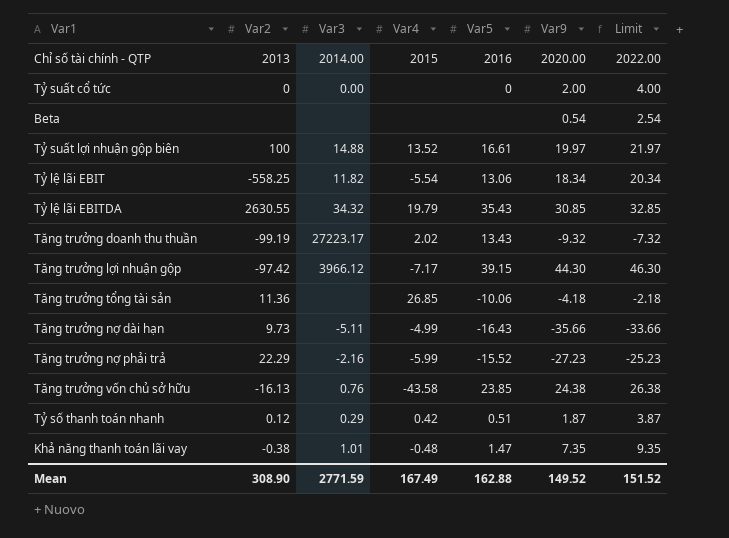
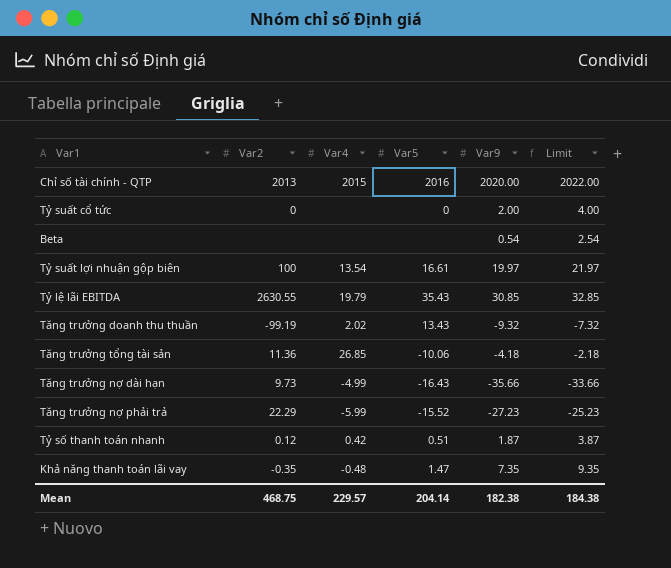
column Var3 | position: 3 -> none
row Tỷ lệ lãi EBIT: -558.25 | 11.82 | -5.54 | 13.06 | 18.34 | 20.34 -> none
row Tăng trưởng lợi nhuận gộp: -97.42 | 3966.12 | -7.17 | 39.15 | 44.30 | 46.30 -> none
row Tăng trưởng vốn chủ sở hữu: -16.13 | 0.76 | -43.58 | 23.85 | 24.38 | 26.38 -> none
Tỷ suất lợi nhuận gộp biên | Var4: 13.52 -> 13.54
Khả năng thanh toán lãi vay | Var2: -0.38 -> -0.35
Mean | Var2: 308.90 -> 468.75
Mean | Var4: 167.49 -> 229.57
Mean | Var5: 162.88 -> 204.14
Mean | Var9: 149.52 -> 182.38
Mean | Limit: 151.52 -> 184.38

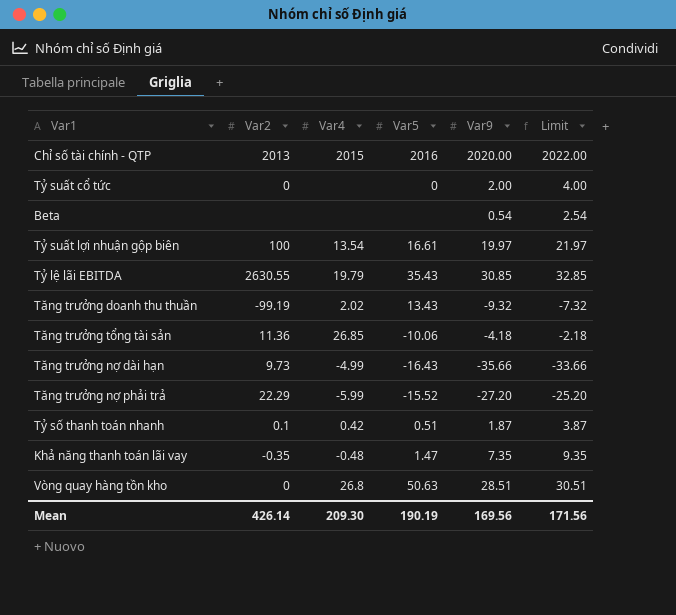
Tăng trưởng nợ phải trả | Var9: -27.23 -> -27.20
Tăng trưởng nợ phải trả | Limit: -25.23 -> -25.20
Tỷ số thanh toán nhanh | Var2: 0.12 -> 0.1
row Vòng quay hàng tồn kho: none -> 0 | 26.8 | 50.63 | 28.51 | 30.51
Mean | Var2: 468.75 -> 426.14
Mean | Var4: 229.57 -> 209.30
Mean | Var5: 204.14 -> 190.19
Mean | Var9: 182.38 -> 169.56
Mean | Limit: 184.38 -> 171.56

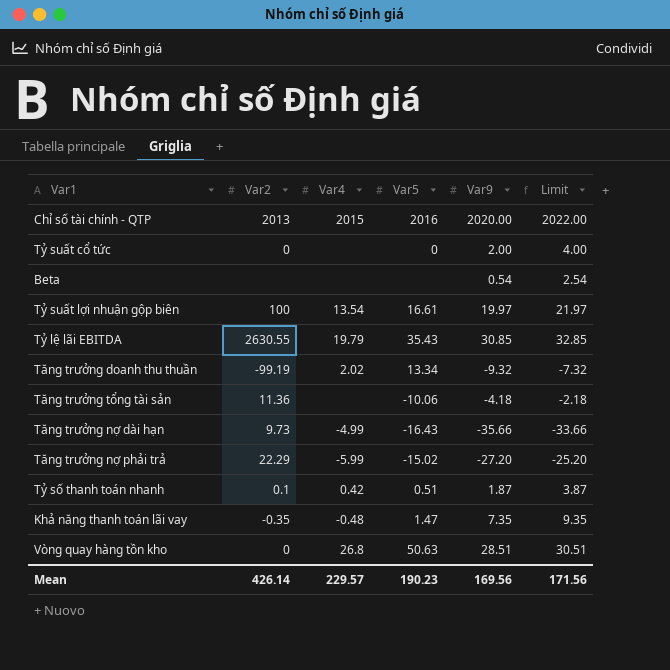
Tăng trưởng doanh thu thuần | Var5: 13.43 -> 13.34
Tăng trưởng tổng tài sản | Var4: 26.85 -> none
Tăng trưởng nợ phải trả | Var5: -15.52 -> -15.02
Mean | Var4: 209.30 -> 229.57
Mean | Var5: 190.19 -> 190.23

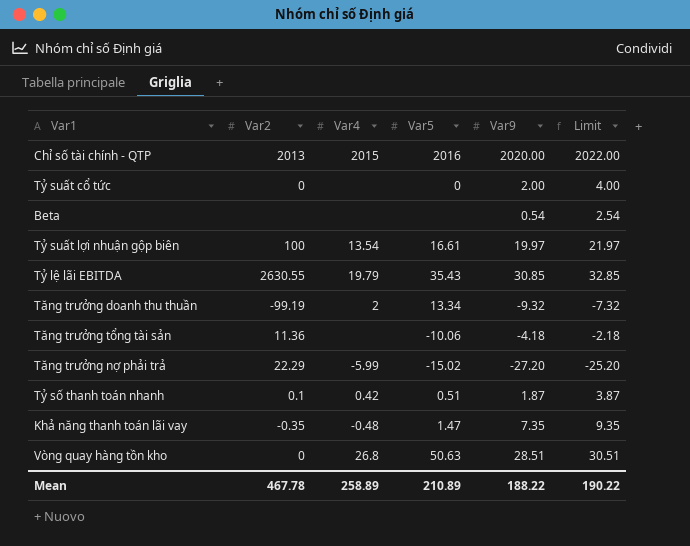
row Tăng trưởng nợ dài hạn: 9.73 | -4.99 | -16.43 | -35.66 | -33.66 -> none
Tăng trưởng doanh thu thuần | Var4: 2.02 -> 2
Mean | Var2: 426.14 -> 467.78
Mean | Var4: 229.57 -> 258.89
Mean | Var5: 190.23 -> 210.89
Mean | Var9: 169.56 -> 188.22
Mean | Limit: 171.56 -> 190.22

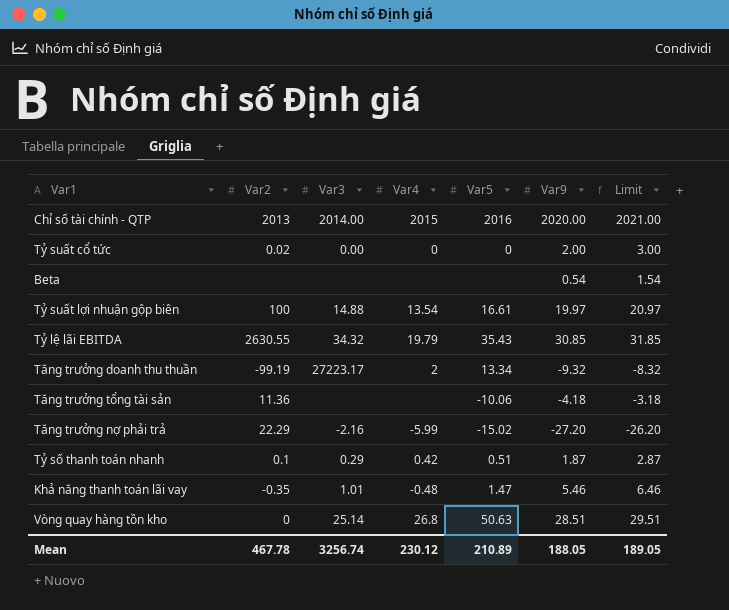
column Var3 | position: none -> 3
column Limit | formula: [Var9] + 2 -> [Var9] + 1
Tỷ suất cổ tức | Var2: 0 -> 0.02
Tỷ suất cổ tức | Var4: none -> 0
Khả năng thanh toán lãi vay | Var9: 7.35 -> 5.46
Mean | Var4: 258.89 -> 230.12
Mean | Var9: 188.22 -> 188.05
Mean | Limit: 190.22 -> 189.05

